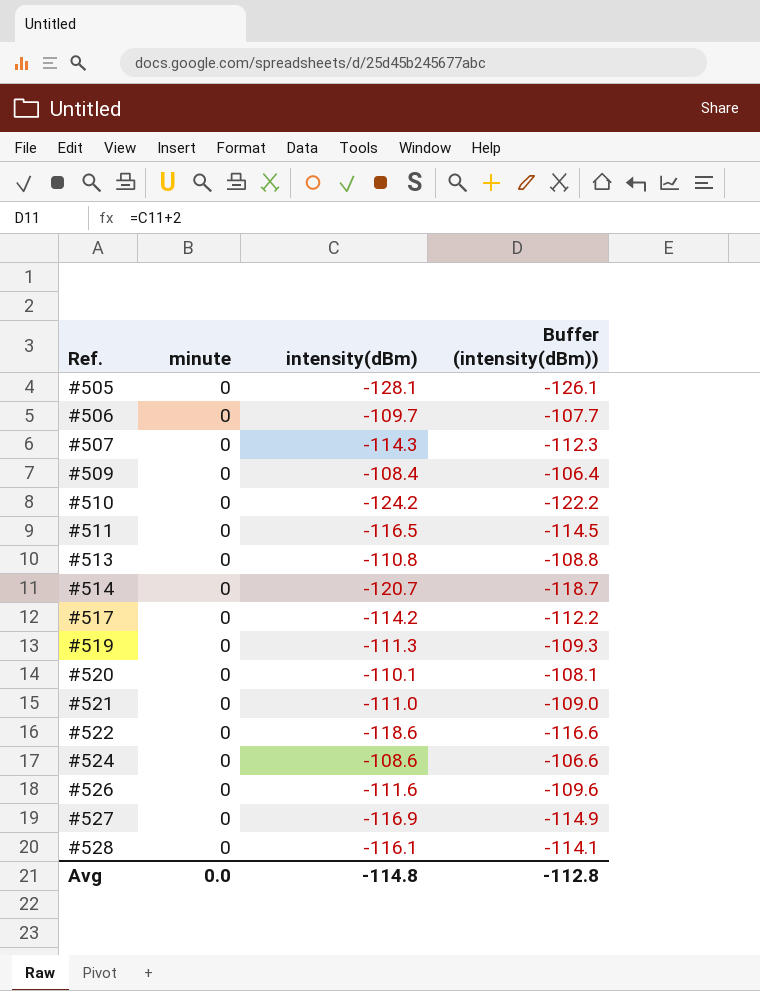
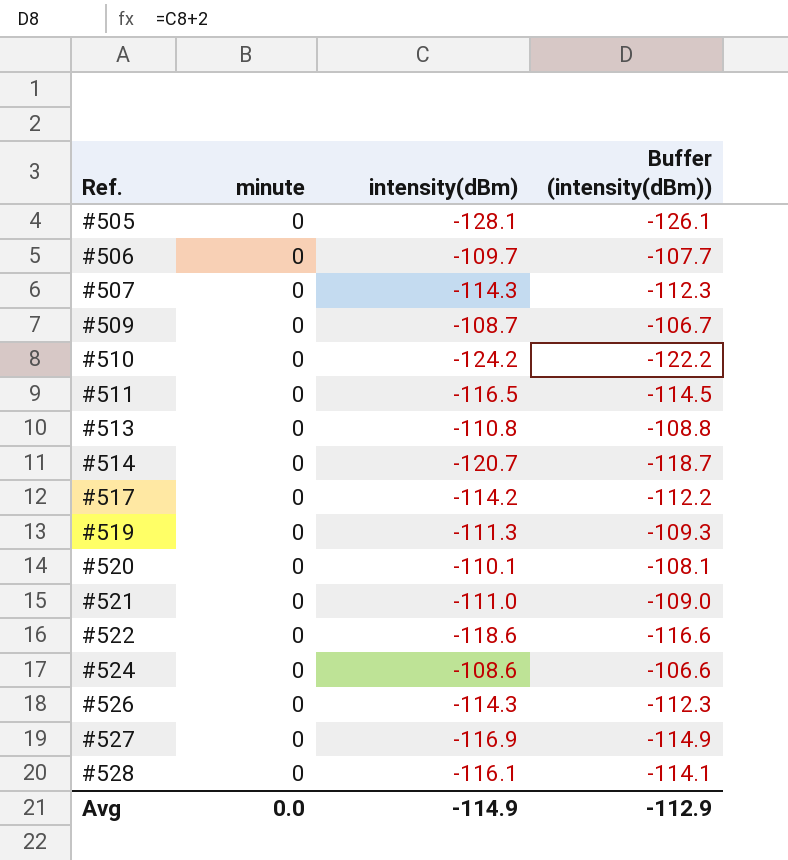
#509 | intensity(dBm): -108.4 -> -108.7
#509 | Buffer (intensity(dBm)): -106.4 -> -106.7
#526 | intensity(dBm): -111.6 -> -114.3
#526 | Buffer (intensity(dBm)): -109.6 -> -112.3
Avg | intensity(dBm): -114.8 -> -114.9
Avg | Buffer (intensity(dBm)): -112.8 -> -112.9

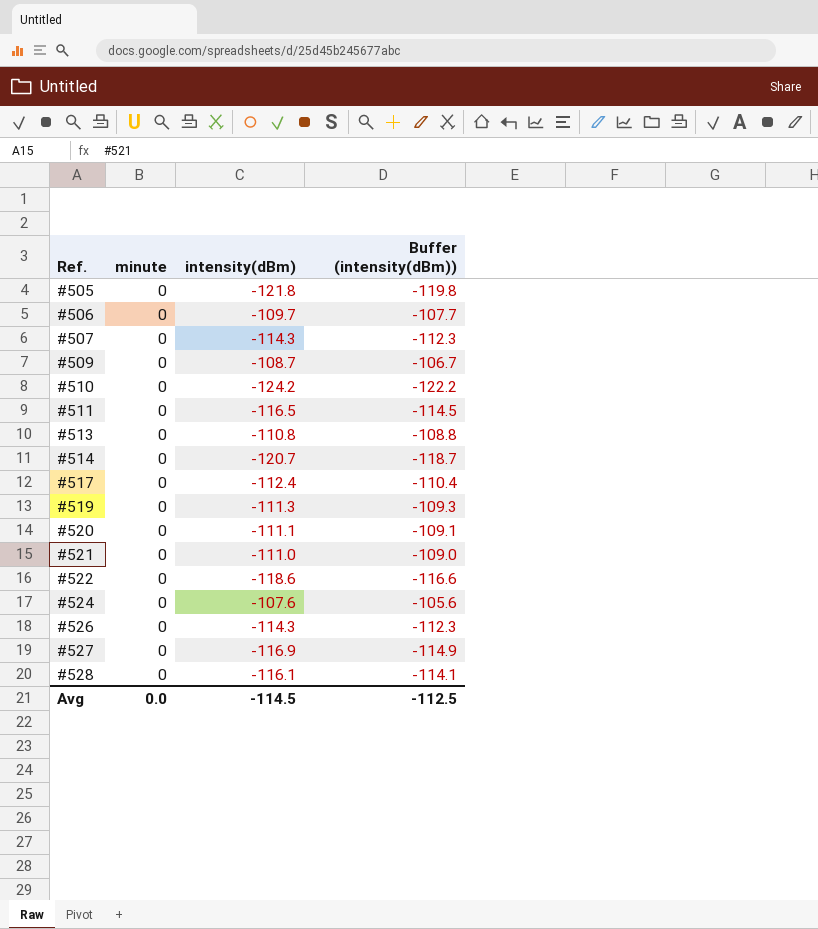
#505 | intensity(dBm): -128.1 -> -121.8
#505 | Buffer (intensity(dBm)): -126.1 -> -119.8
#517 | intensity(dBm): -114.2 -> -112.4
#517 | Buffer (intensity(dBm)): -112.2 -> -110.4
#520 | intensity(dBm): -110.1 -> -111.1
#520 | Buffer (intensity(dBm)): -108.1 -> -109.1
#524 | intensity(dBm): -108.6 -> -107.6
#524 | Buffer (intensity(dBm)): -106.6 -> -105.6
Avg | intensity(dBm): -114.9 -> -114.5
Avg | Buffer (intensity(dBm)): -112.9 -> -112.5

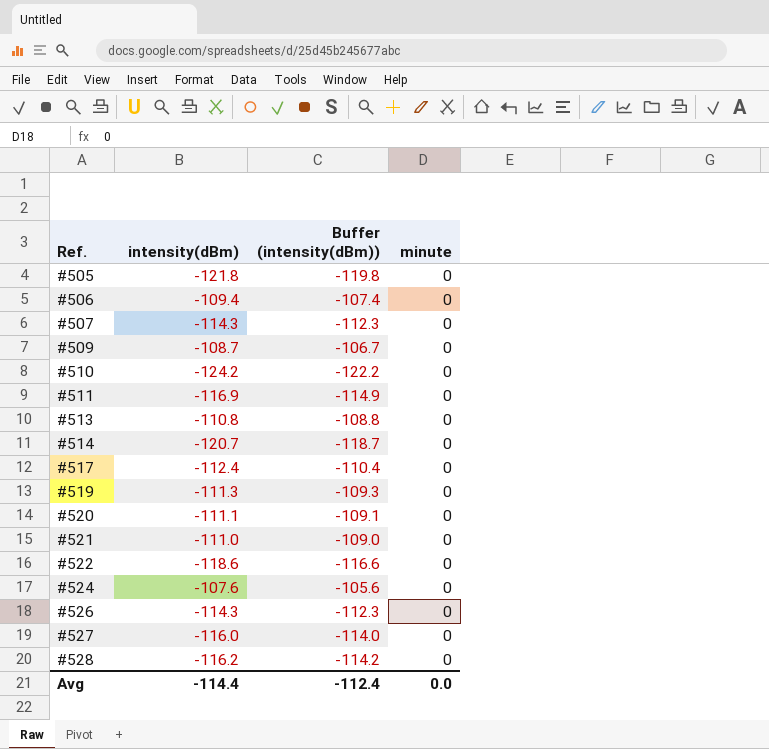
column minute | position: 2 -> 4
#506 | intensity(dBm): -109.7 -> -109.4
#506 | Buffer (intensity(dBm)): -107.7 -> -107.4
#511 | intensity(dBm): -116.5 -> -116.9
#511 | Buffer (intensity(dBm)): -114.5 -> -114.9
#527 | intensity(dBm): -116.9 -> -116.0
#527 | Buffer (intensity(dBm)): -114.9 -> -114.0
#528 | intensity(dBm): -116.1 -> -116.2
#528 | Buffer (intensity(dBm)): -114.1 -> -114.2
Avg | intensity(dBm): -114.5 -> -114.4
Avg | Buffer (intensity(dBm)): -112.5 -> -112.4

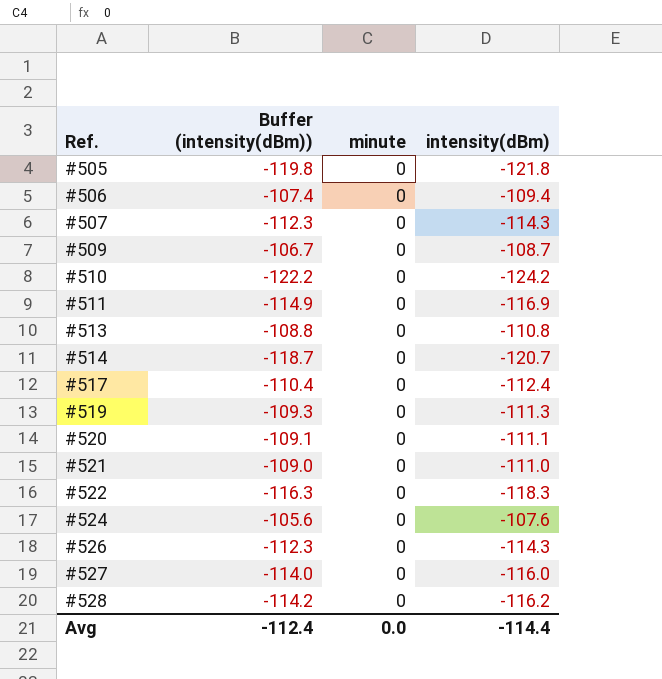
column intensity(dBm) | position: 2 -> 4
#522 | Buffer (intensity(dBm)): -116.6 -> -116.3
#522 | intensity(dBm): -118.6 -> -118.3

